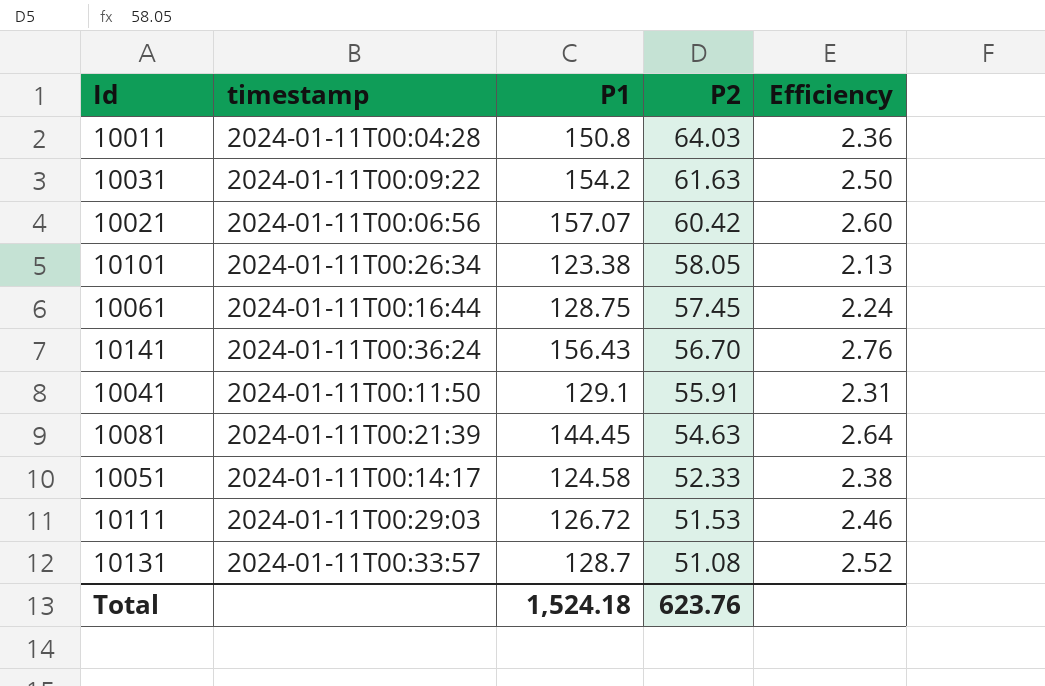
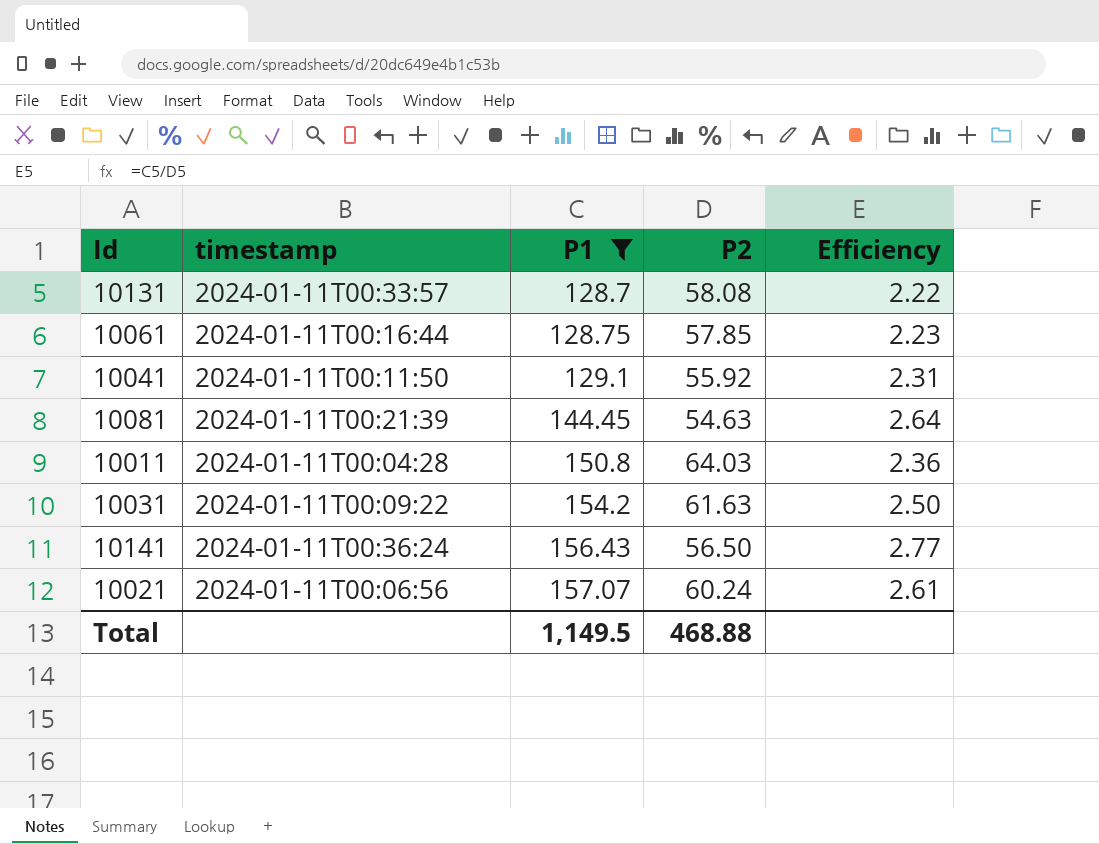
filter: none -> P1 >= 128.7
row order: P2 descending -> P1 ascending
10131 | P2: 51.08 -> 58.08
10131 | Efficiency: 2.52 -> 2.22
10061 | P2: 57.45 -> 57.85
10061 | Efficiency: 2.24 -> 2.23
10041 | P2: 55.91 -> 55.92
10141 | P2: 56.70 -> 56.50
10141 | Efficiency: 2.76 -> 2.77
10021 | P2: 60.42 -> 60.24
10021 | Efficiency: 2.60 -> 2.61
Total | P1: 1,524.18 -> 1,149.5
Total | P2: 623.76 -> 468.88

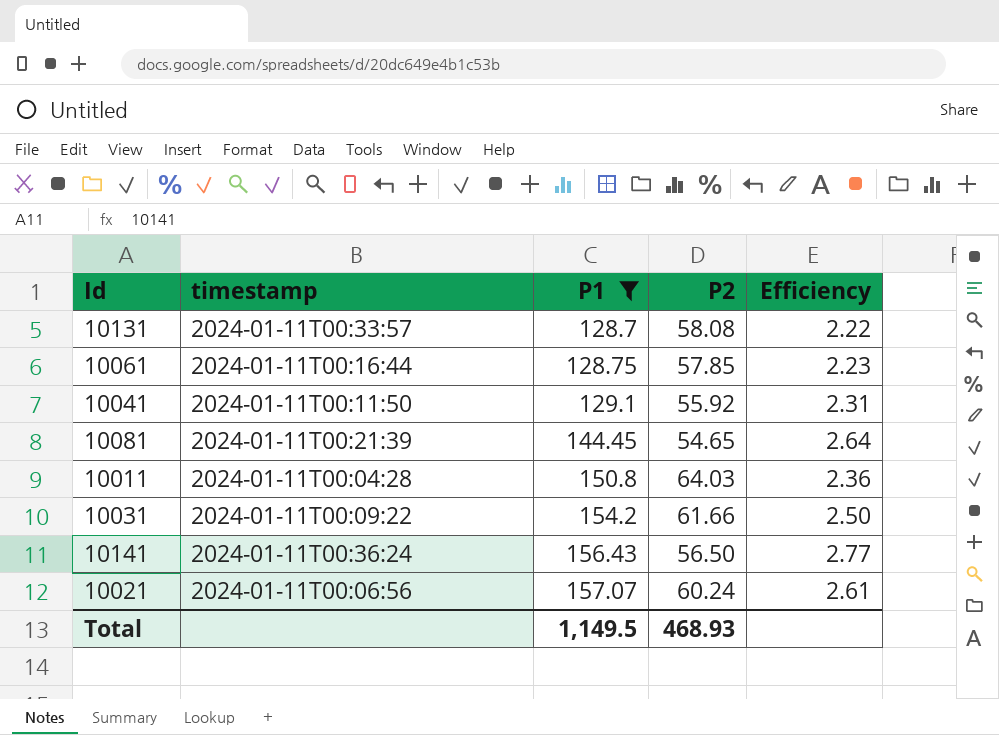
10081 | P2: 54.63 -> 54.65
10031 | P2: 61.63 -> 61.66
Total | P2: 468.88 -> 468.93

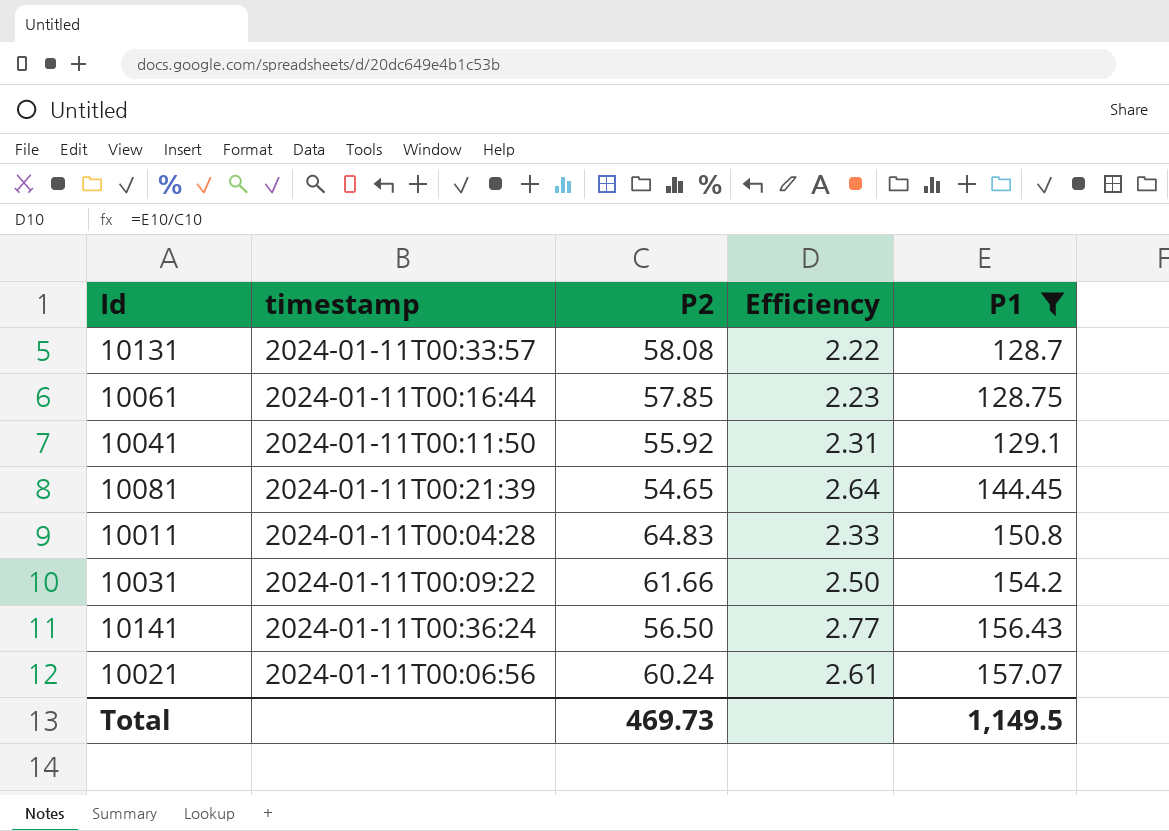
column P1 | position: 3 -> 5
10011 | P2: 64.03 -> 64.83
10011 | Efficiency: 2.36 -> 2.33
Total | P2: 468.93 -> 469.73

